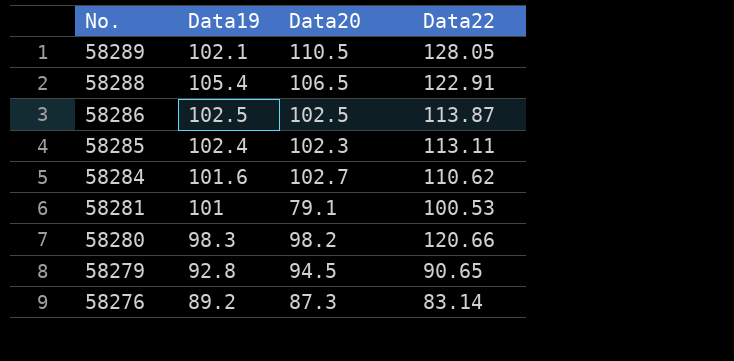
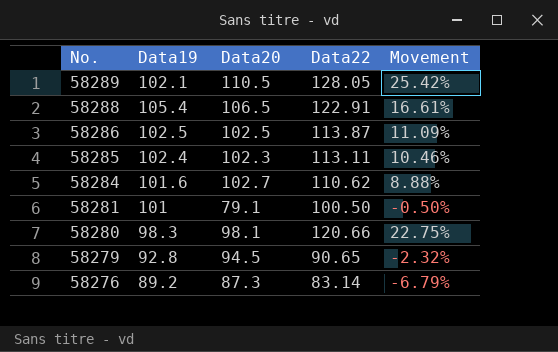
column Movement | formula: none -> ([Data22] - [Data19]) / [Data19]
58281 | Data22: 100.53 -> 100.50
58280 | Data20: 98.2 -> 98.1

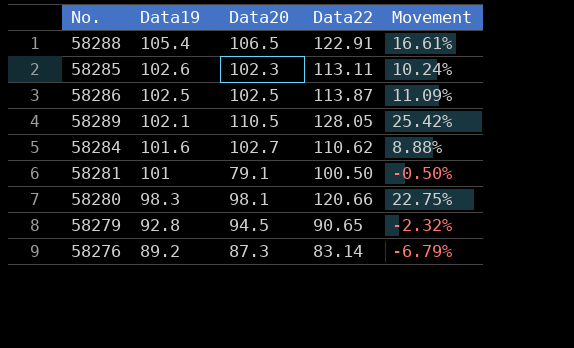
row order: No. descending -> Data19 descending
58285 | Data19: 102.4 -> 102.6
58285 | Movement: 10.46% -> 10.24%

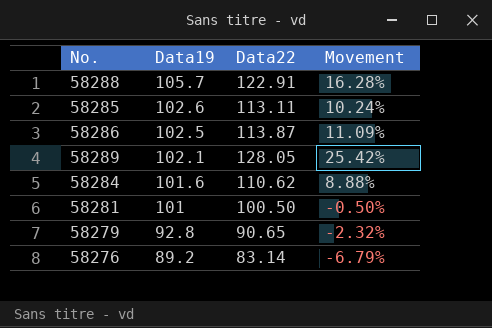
column Data20 | position: 3 -> none
row 58280: 98.3 | 98.1 | 120.66 | 22.75% -> none
58288 | Data19: 105.4 -> 105.7
58288 | Movement: 16.61% -> 16.28%

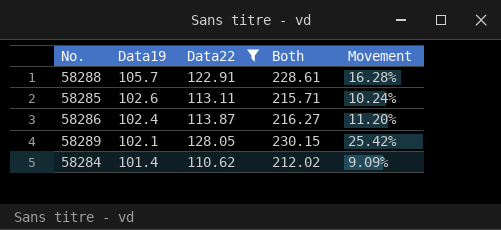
filter: none -> Data22 >= 110.62
column Both | formula: none -> [Data19] + [Data22]
58286 | Data19: 102.5 -> 102.4
58286 | Movement: 11.09% -> 11.20%
58284 | Data19: 101.6 -> 101.4
58284 | Movement: 8.88% -> 9.09%

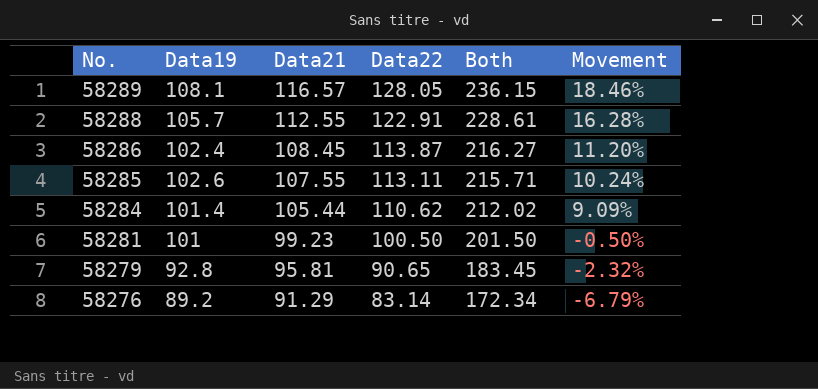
filter: Data22 >= 110.62 -> none
row order: Data19 descending -> No. descending
column Data21 | position: none -> 3
58289 | Data19: 102.1 -> 108.1
58289 | Both: 230.15 -> 236.15
58289 | Movement: 25.42% -> 18.46%

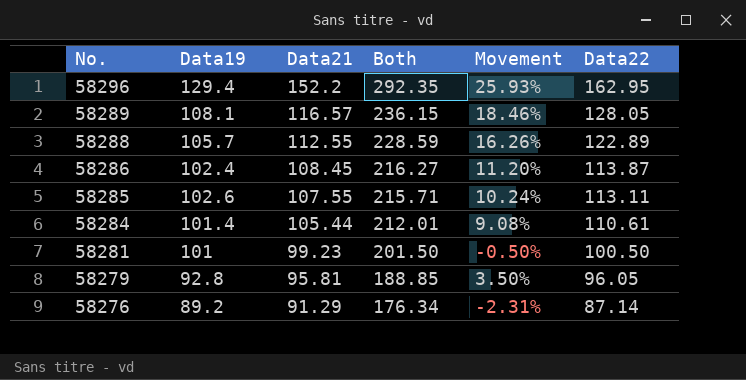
column Data22 | position: 4 -> 6
row 58296: none -> 129.4 | 152.2 | 292.35 | 25.93% | 162.95
58288 | Both: 228.61 -> 228.59
58288 | Movement: 16.28% -> 16.26%
58288 | Data22: 122.91 -> 122.89
58284 | Both: 212.02 -> 212.01
58284 | Movement: 9.09% -> 9.08%
58284 | Data22: 110.62 -> 110.61
58279 | Both: 183.45 -> 188.85
58279 | Movement: -2.32% -> 3.50%
58279 | Data22: 90.65 -> 96.05
58276 | Both: 172.34 -> 176.34
58276 | Movement: -6.79% -> -2.31%
58276 | Data22: 83.14 -> 87.14

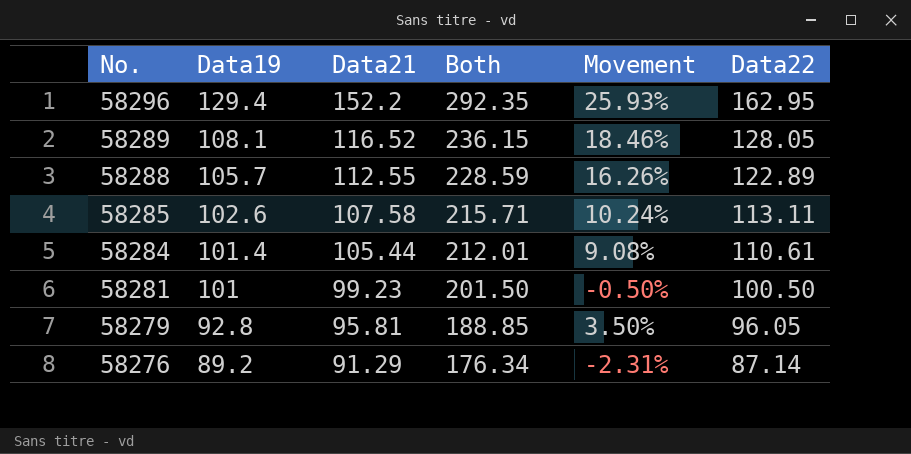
row 58286: 102.4 | 108.45 | 216.27 | 11.20% | 113.87 -> none
58289 | Data21: 116.57 -> 116.52
58285 | Data21: 107.55 -> 107.58

